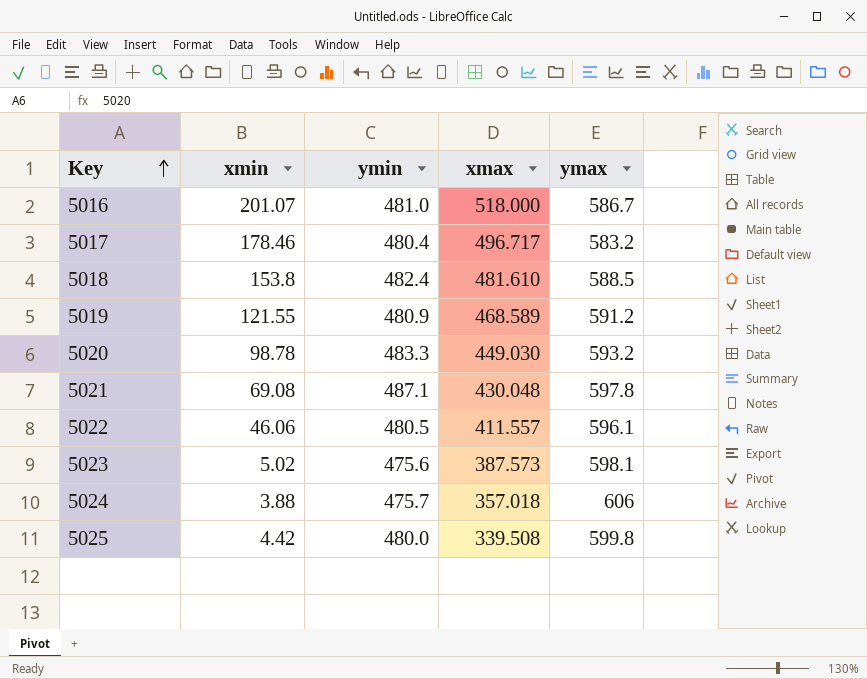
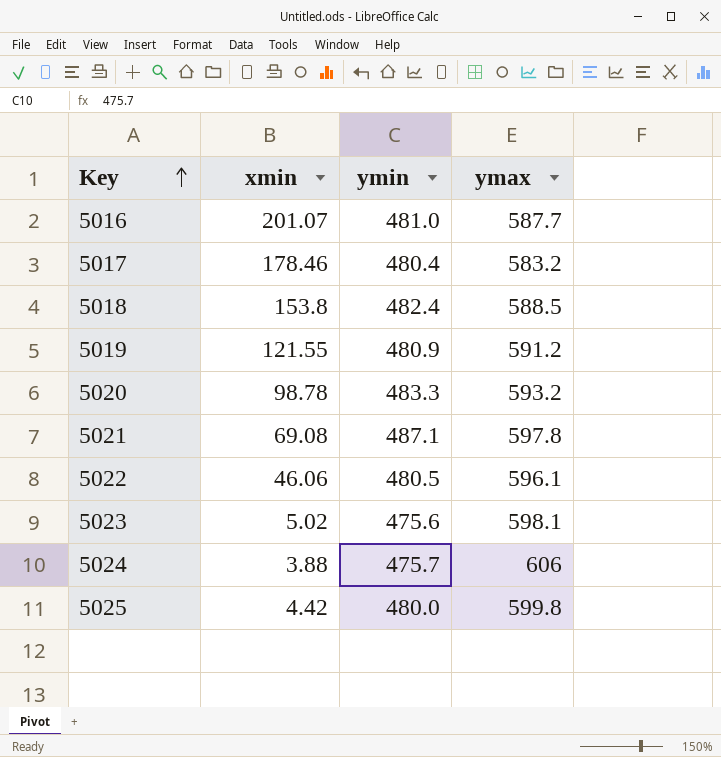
column xmax | position: 4 -> none
5016 | ymax: 586.7 -> 587.7

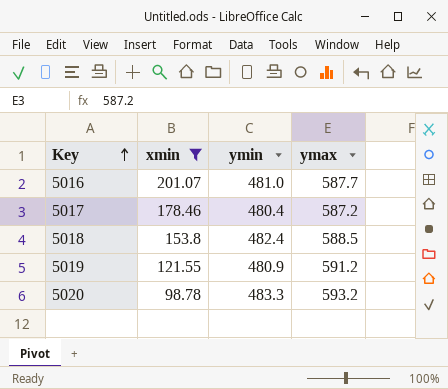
filter: none -> xmin >= 98.78
5017 | ymax: 583.2 -> 587.2

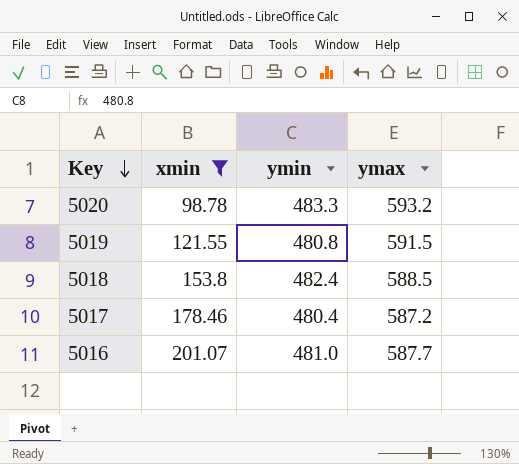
row order: Key ascending -> Key descending
5019 | ymin: 480.9 -> 480.8
5019 | ymax: 591.2 -> 591.5

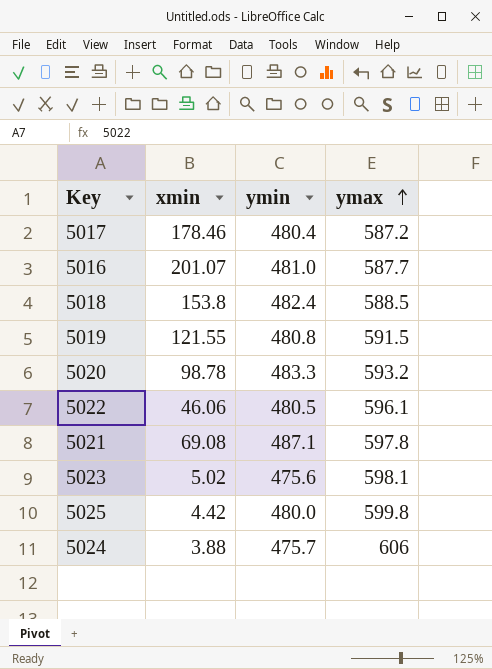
filter: xmin >= 98.78 -> none
row order: Key descending -> ymax ascending

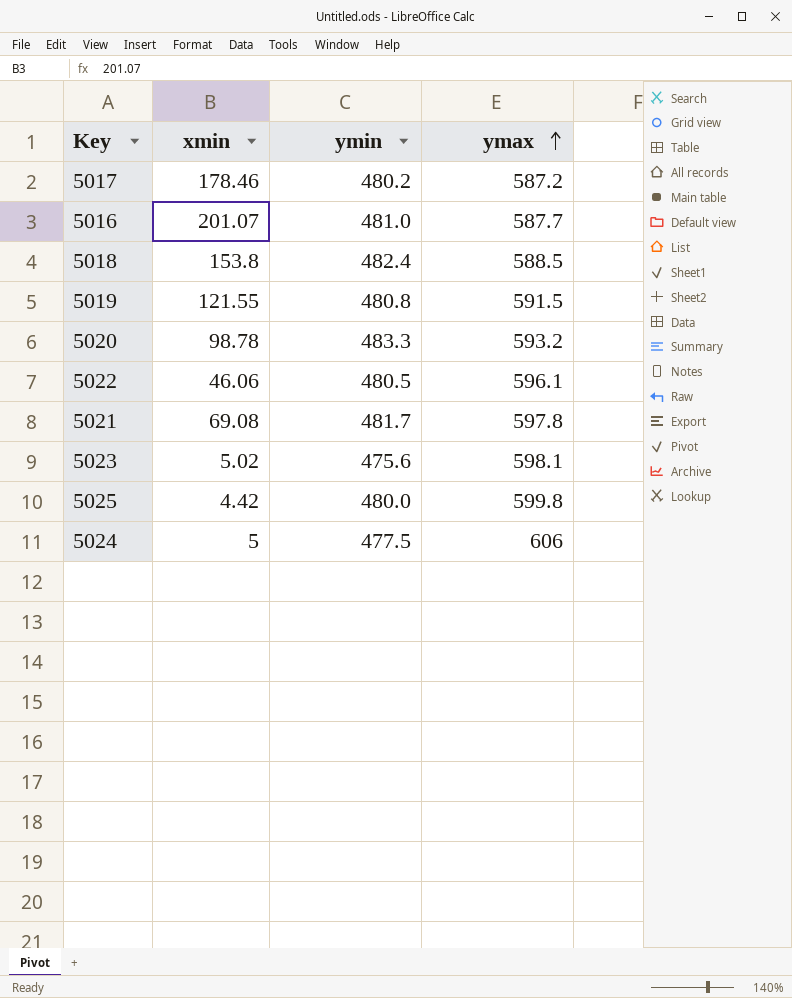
5017 | ymin: 480.4 -> 480.2
5021 | ymin: 487.1 -> 481.7
5024 | xmin: 3.88 -> 5
5024 | ymin: 475.7 -> 477.5

